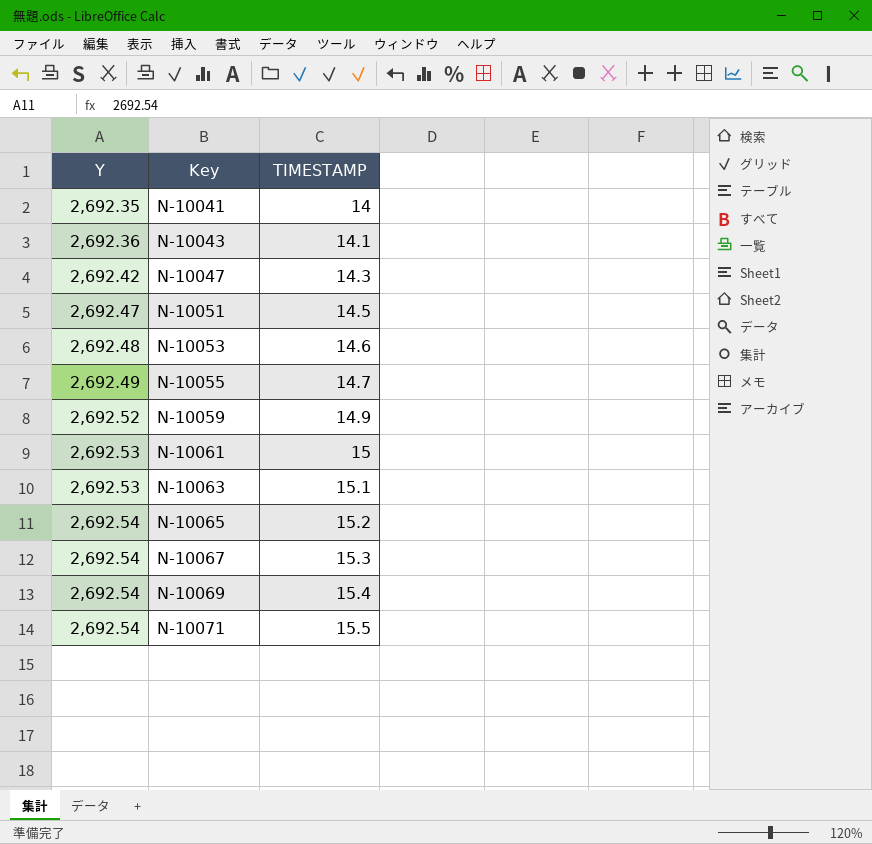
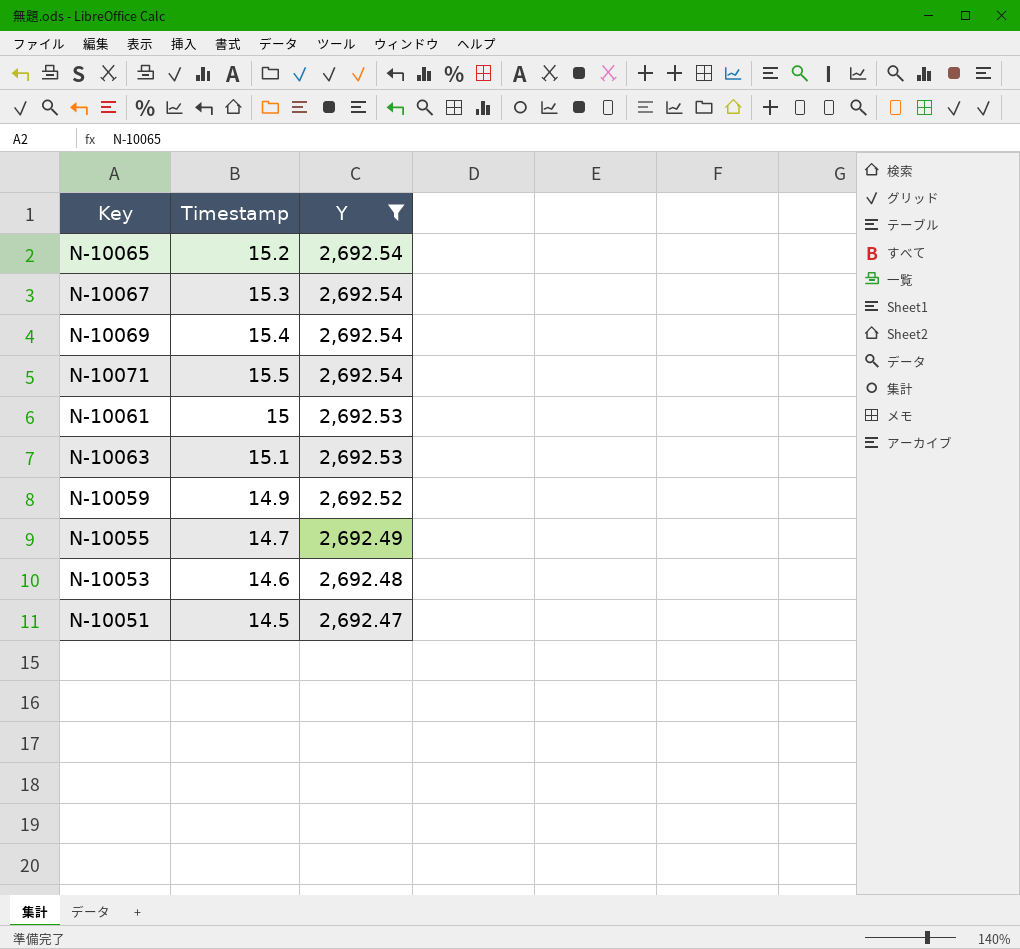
filter: none -> Y >= 2,692.47
row order: Y ascending -> Y descending
column name: TIMESTAMP -> Timestamp
column Y | position: 1 -> 3

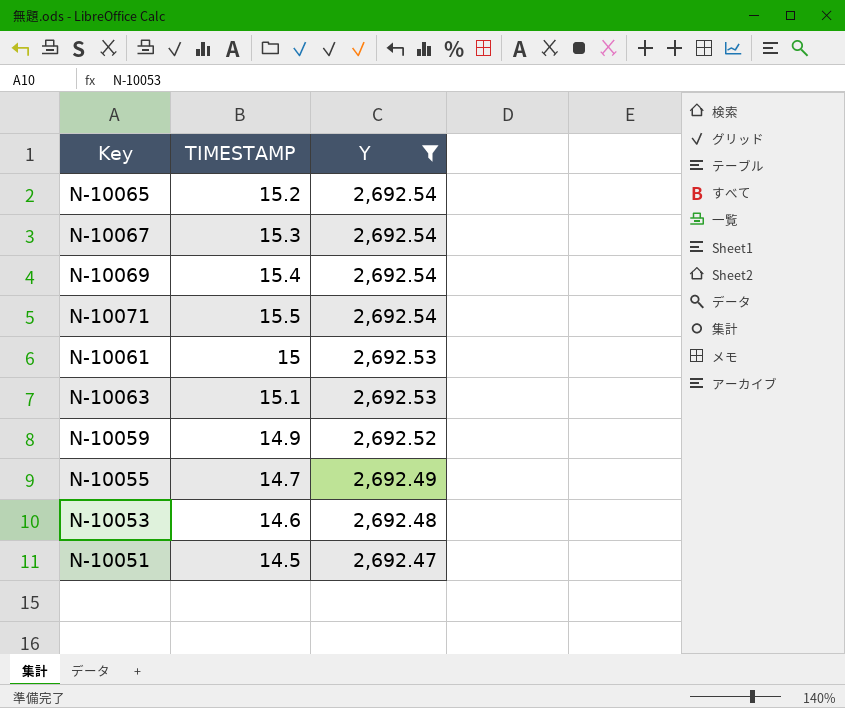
column name: Timestamp -> TIMESTAMP

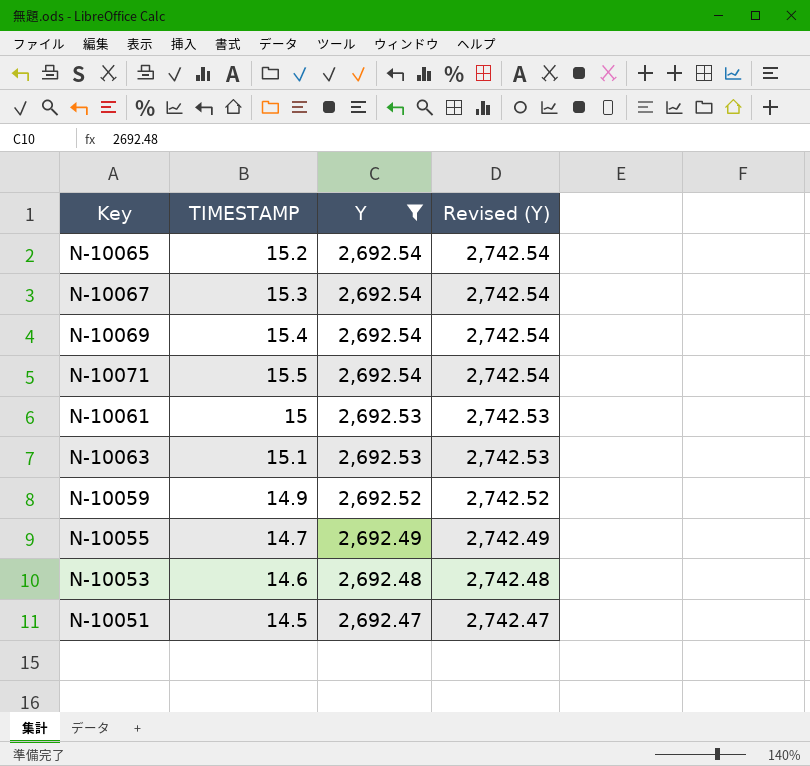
column Revised (Y) | formula: none -> [Y] + 50

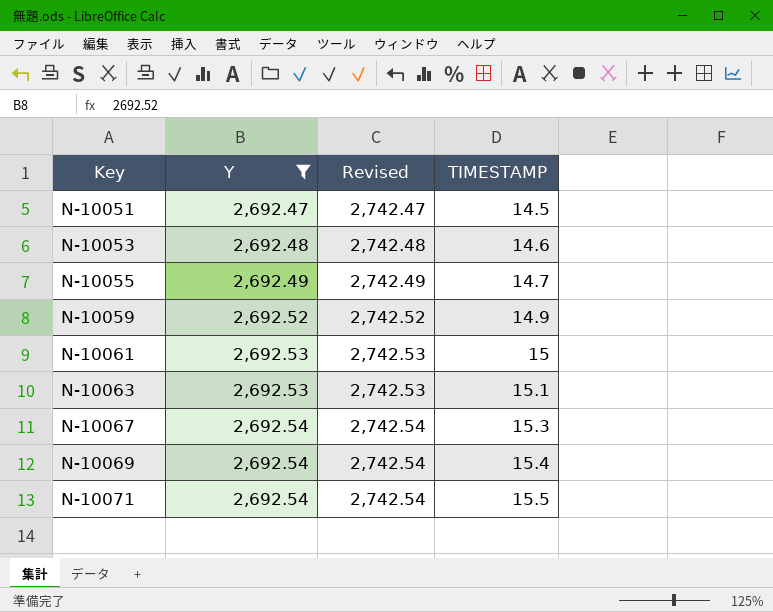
row order: Y descending -> Key ascending
column name: Revised (Y) -> Revised
column TIMESTAMP | position: 2 -> 4
row N-10065: 15.2 | 2,692.54 | 2,742.54 -> none

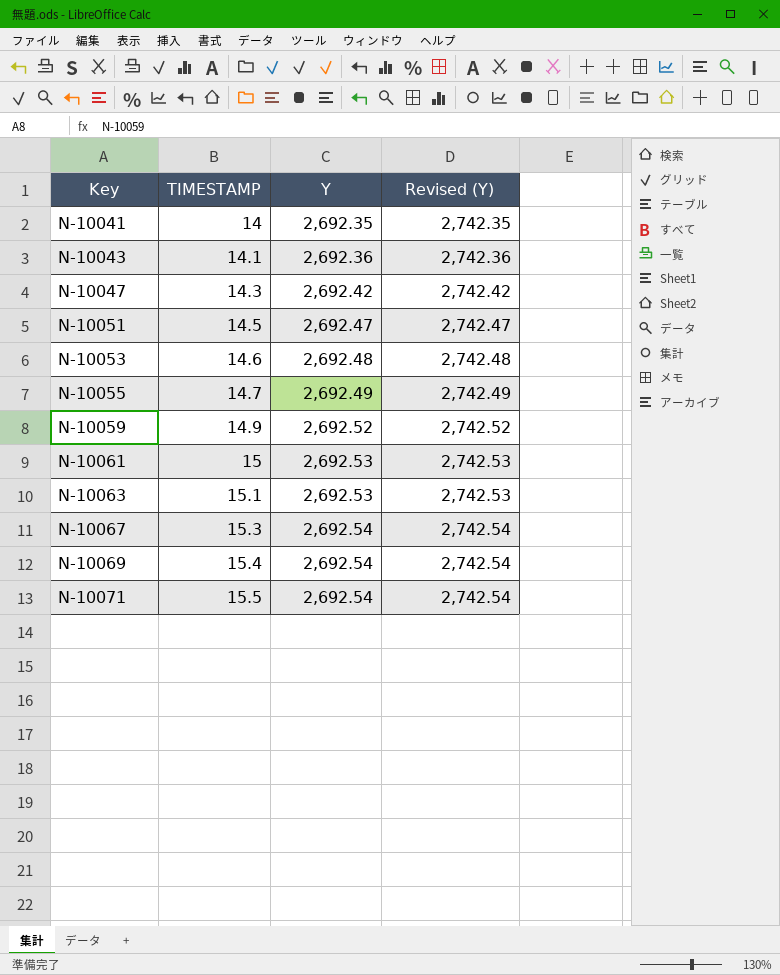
filter: Y >= 2,692.47 -> none
column TIMESTAMP | position: 4 -> 2
column name: Revised -> Revised (Y)

